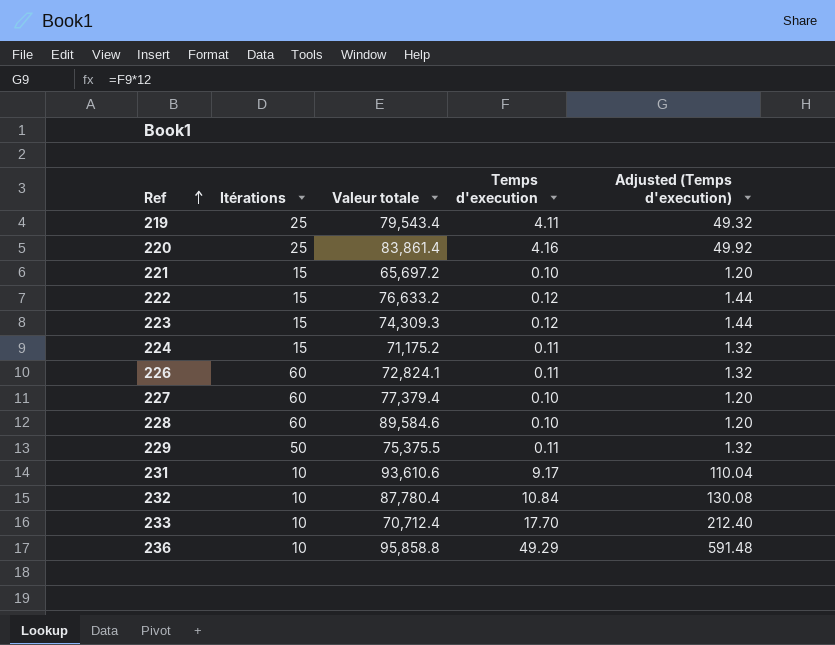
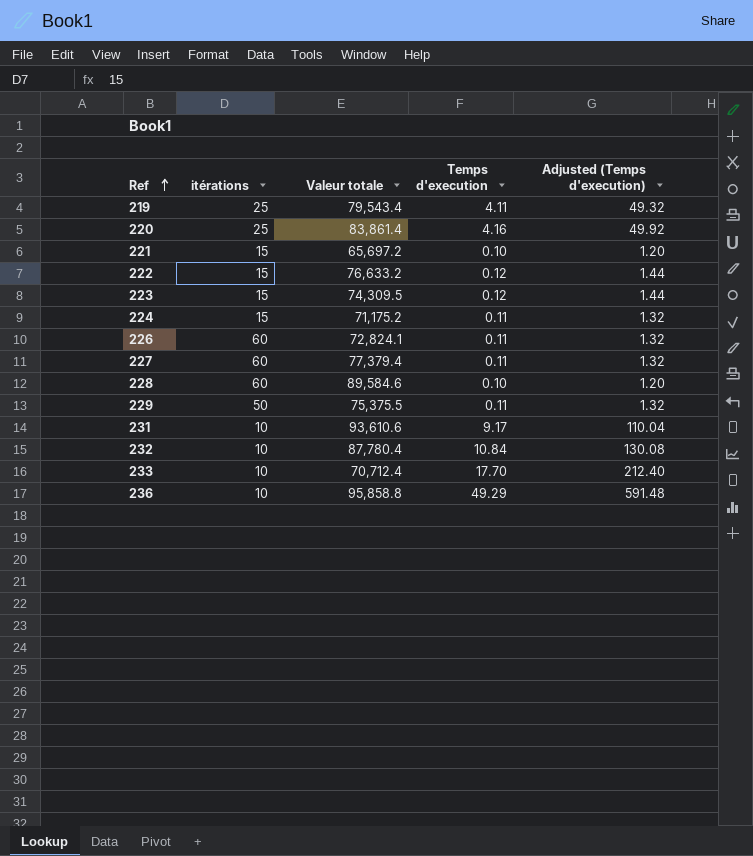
column name: Itérations -> itérations
223 | Valeur totale: 74,309.3 -> 74,309.5
227 | Temps d'execution: 0.10 -> 0.11
227 | Adjusted (Temps d'execution): 1.20 -> 1.32

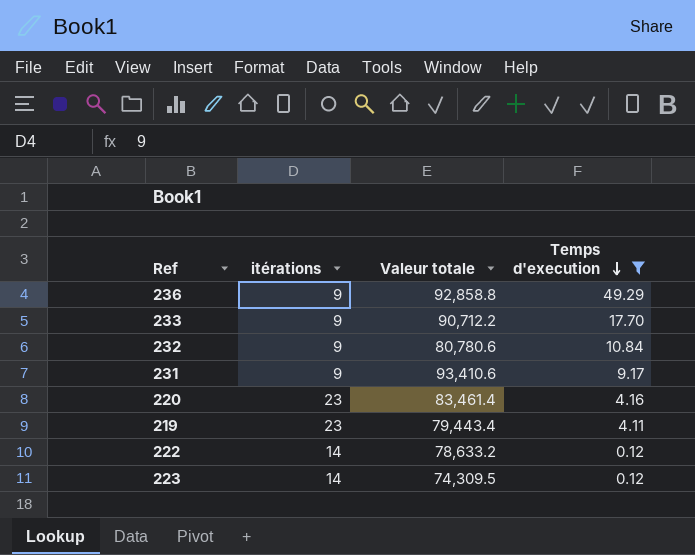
filter: none -> Temps d'execution >= 0.12
row order: Ref ascending -> Temps d'execution descending
column Adjusted (Temps d'execution) | formula: [Temps d'execution] * 12 -> none
236 | itérations: 10 -> 9
236 | Valeur totale: 95,858.8 -> 92,858.8
233 | itérations: 10 -> 9
233 | Valeur totale: 70,712.4 -> 90,712.2
232 | itérations: 10 -> 9
232 | Valeur totale: 87,780.4 -> 80,780.6
231 | itérations: 10 -> 9
231 | Valeur totale: 93,610.6 -> 93,410.6
220 | itérations: 25 -> 23
220 | Valeur totale: 83,861.4 -> 83,461.4
219 | itérations: 25 -> 23
219 | Valeur totale: 79,543.4 -> 79,443.4
222 | itérations: 15 -> 14
222 | Valeur totale: 76,633.2 -> 78,633.2
223 | itérations: 15 -> 14

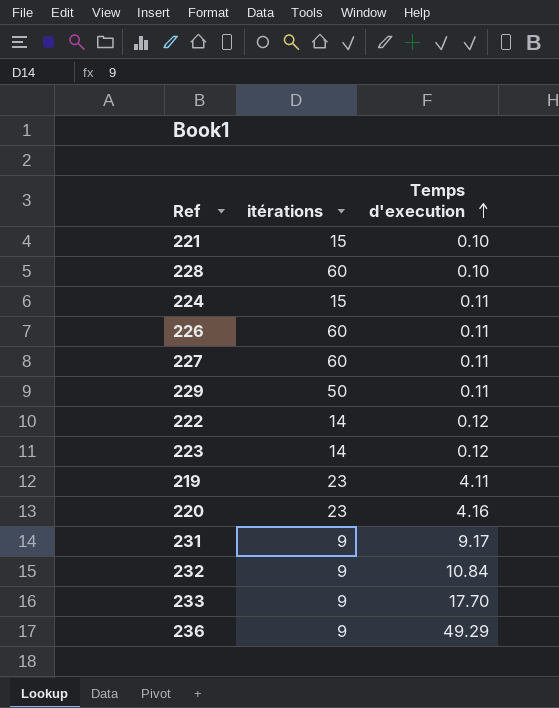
filter: Temps d'execution >= 0.12 -> none
row order: Temps d'execution descending -> Temps d'execution ascending
column Valeur totale | position: 3 -> none

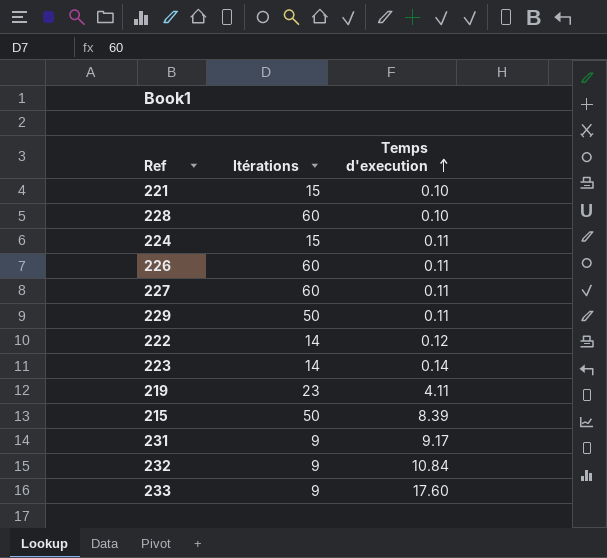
column name: itérations -> Itérations
row 220: 23 | 4.16 -> none
row 236: 9 | 49.29 -> none
223 | Temps d'execution: 0.12 -> 0.14
row 215: none -> 50 | 8.39
233 | Temps d'execution: 17.70 -> 17.60

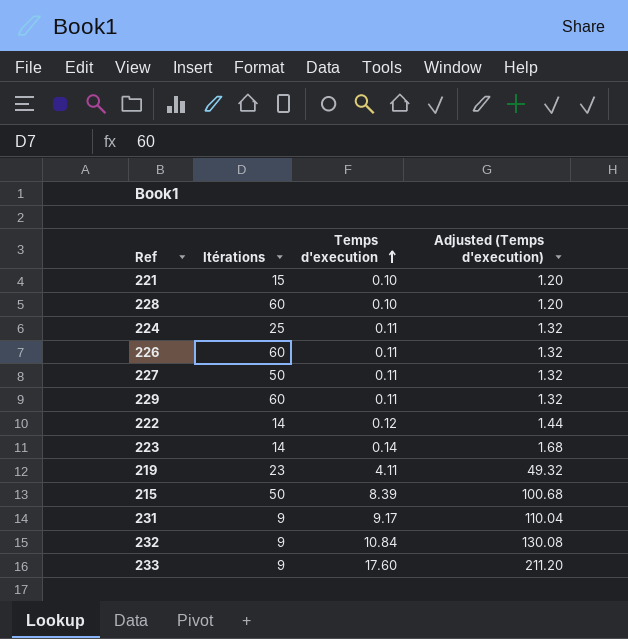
column Adjusted (Temps d'execution) | formula: none -> [Temps d'execution] * 12
224 | Itérations: 15 -> 25
227 | Itérations: 60 -> 50
229 | Itérations: 50 -> 60

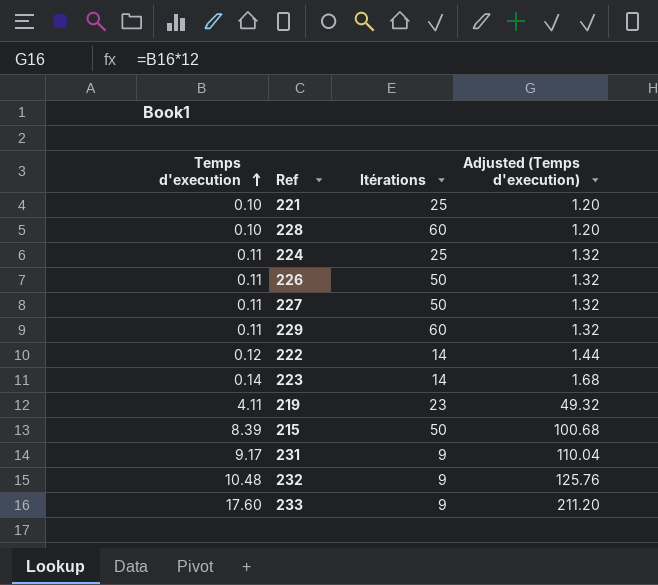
column Temps d'execution | position: 3 -> 1
221 | Itérations: 15 -> 25
226 | Itérations: 60 -> 50
232 | Temps d'execution: 10.84 -> 10.48
232 | Adjusted (Temps d'execution): 130.08 -> 125.76

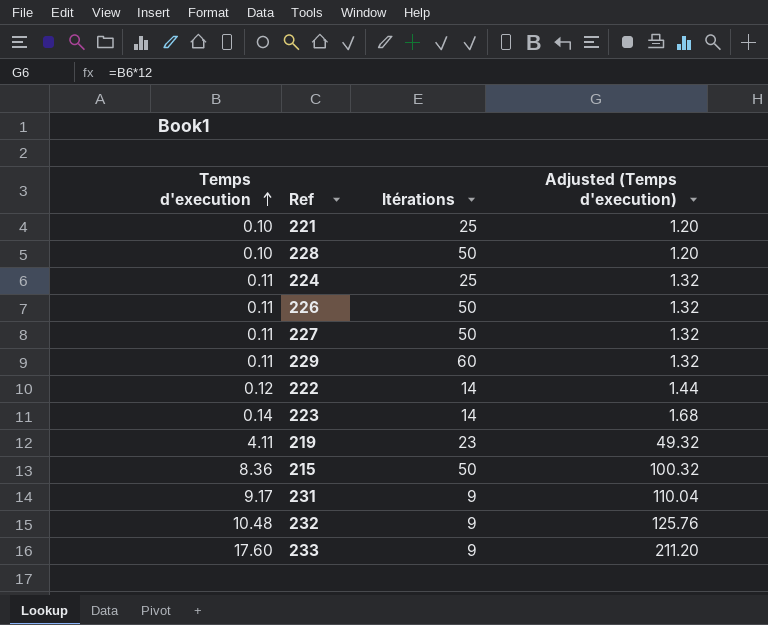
228 | Itérations: 60 -> 50
215 | Temps d'execution: 8.39 -> 8.36
215 | Adjusted (Temps d'execution): 100.68 -> 100.32

